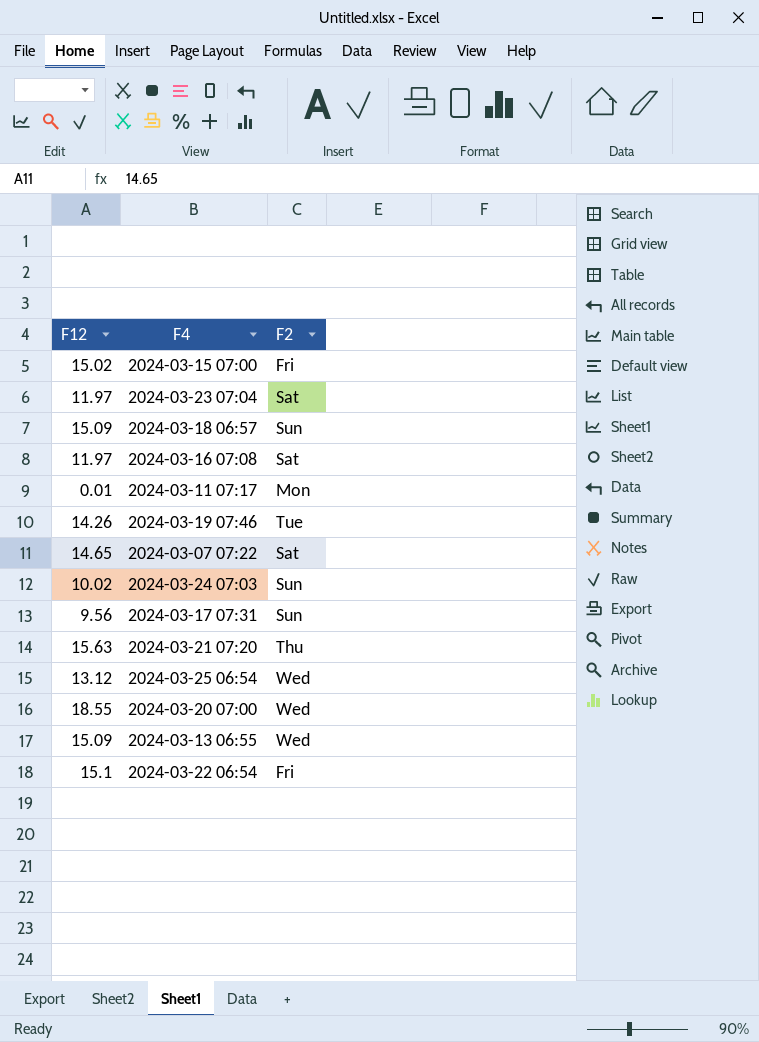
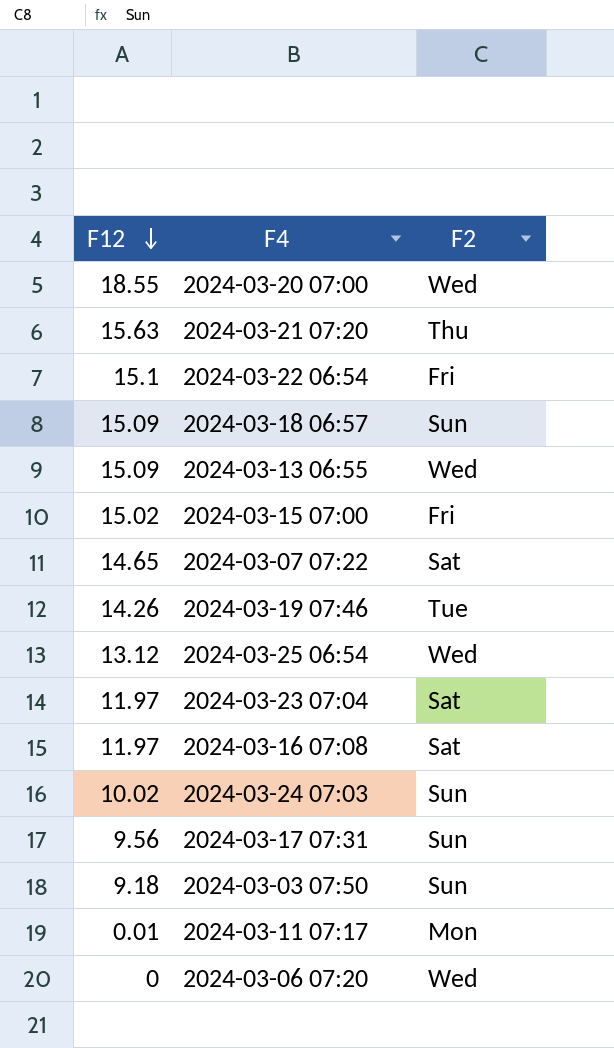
row order: none -> F12 descending
row 2024-03-03 07:50: none -> 9.18 | Sun
row 2024-03-06 07:20: none -> 0 | Wed

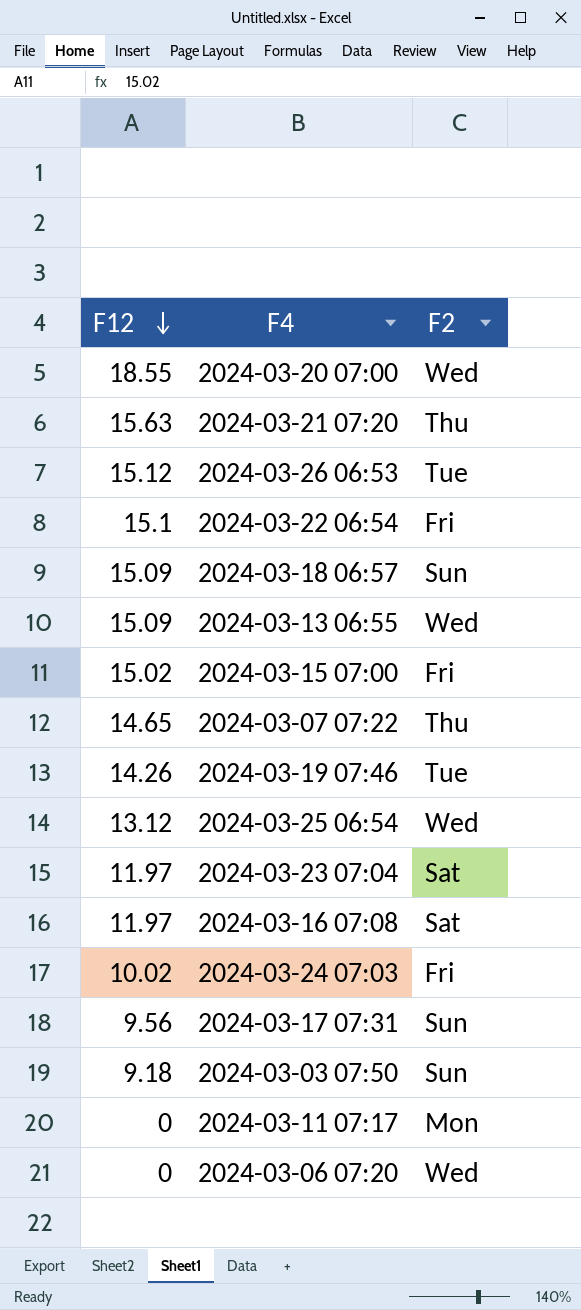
row 2024-03-26 06:53: none -> 15.12 | Tue
2024-03-07 07:22 | F2: Sat -> Thu
2024-03-24 07:03 | F2: Sun -> Fri
2024-03-11 07:17 | F12: 0.01 -> 0

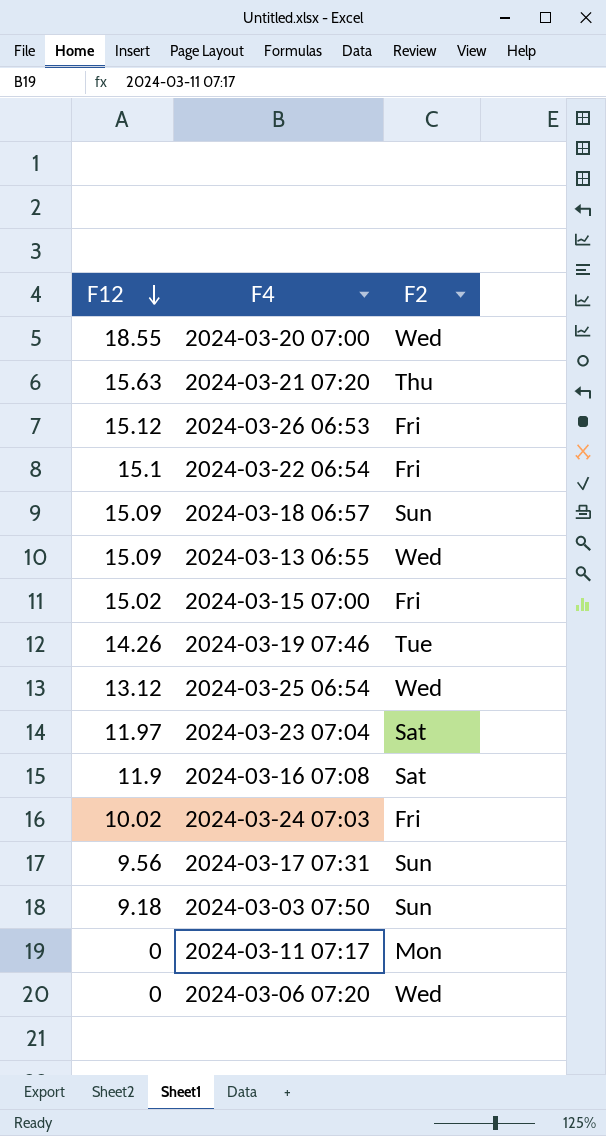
row 2024-03-07 07:22: 14.65 | Thu -> none
2024-03-26 06:53 | F2: Tue -> Fri
2024-03-16 07:08 | F12: 11.97 -> 11.9

